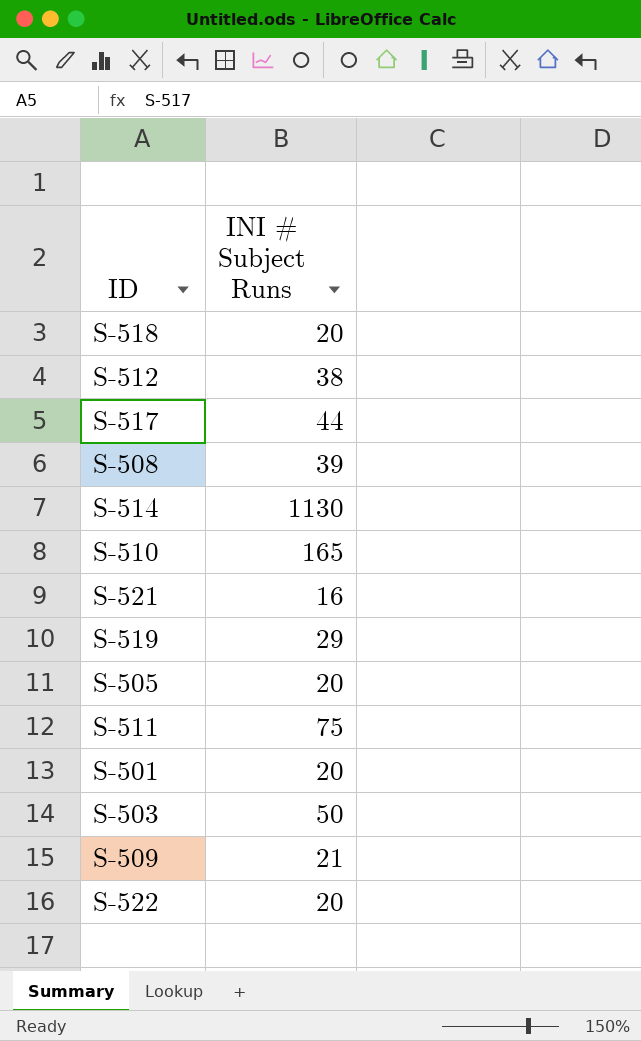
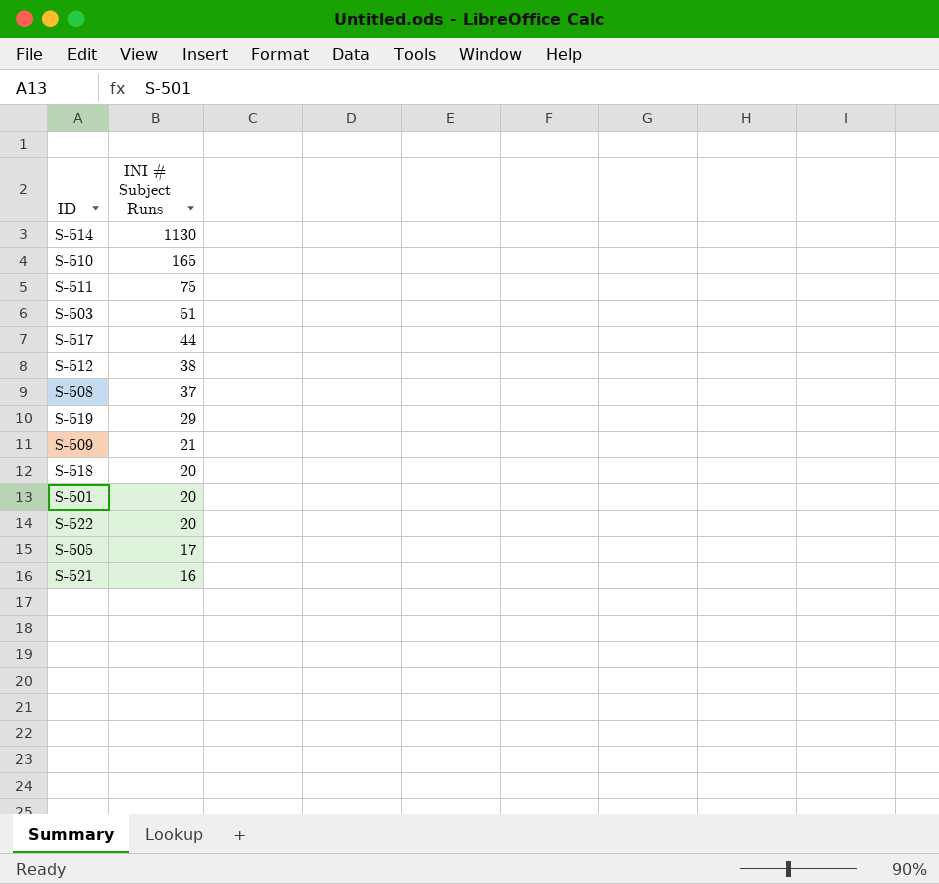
row order: none -> INI # Subject Runs descending
S-503 | INI # Subject Runs: 50 -> 51
S-508 | INI # Subject Runs: 39 -> 37
S-505 | INI # Subject Runs: 20 -> 17

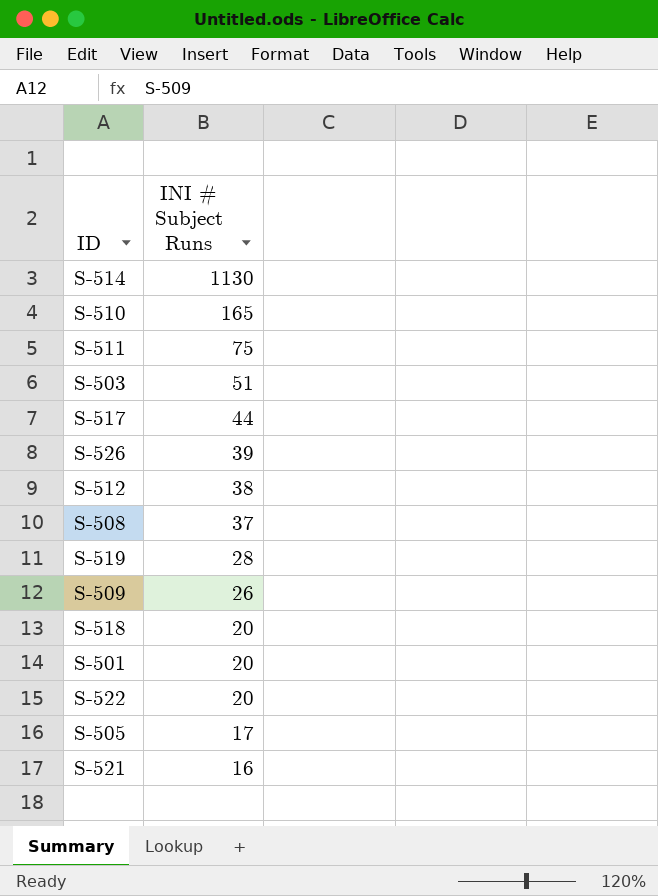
row S-526: none -> 39
S-519 | INI # Subject Runs: 29 -> 28
S-509 | INI # Subject Runs: 21 -> 26

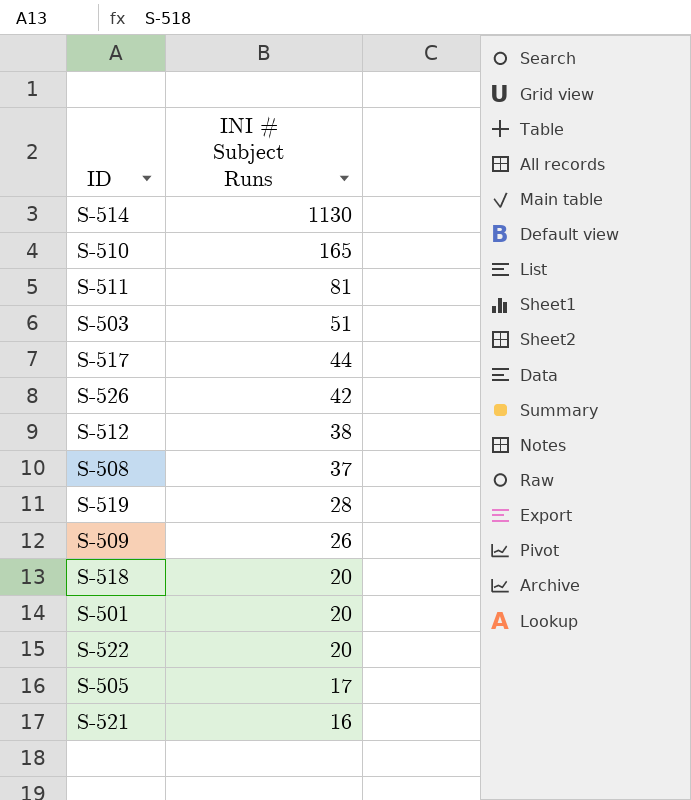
S-511 | INI # Subject Runs: 75 -> 81
S-526 | INI # Subject Runs: 39 -> 42

